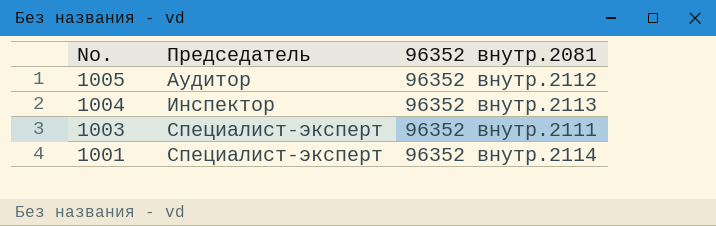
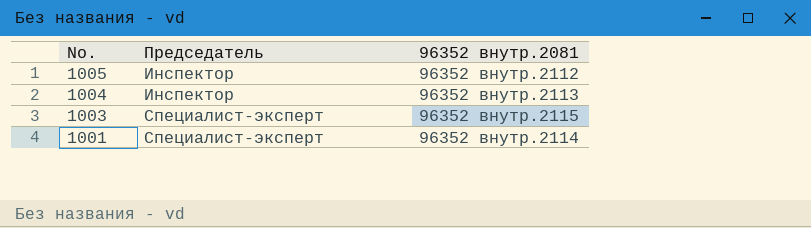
1005 | Председатель: Аудитор -> Инспектор
1003 | 96352 внутр.2081: 96352 внутр.2111 -> 96352 внутр.2115

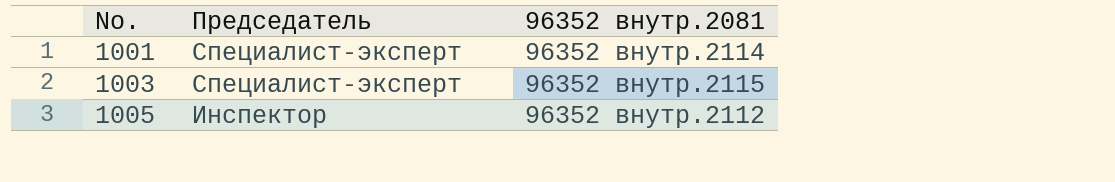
row order: No. descending -> No. ascending
row 1004: Инспектор | 96352 внутр.2113 -> none

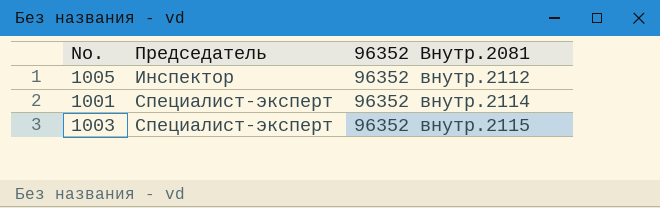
row order: No. ascending -> Председатель ascending
column name: 96352 внутр.2081 -> 96352 Внутр.2081

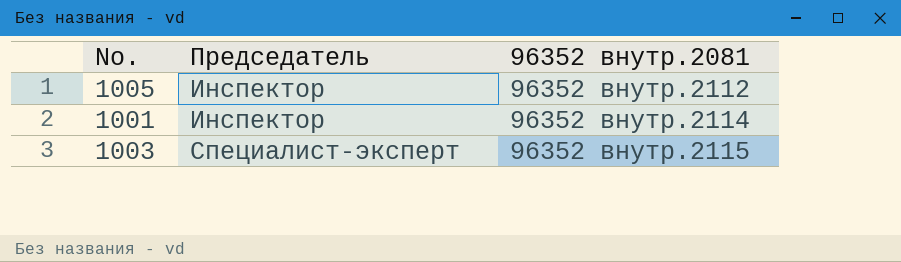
column name: 96352 Внутр.2081 -> 96352 внутр.2081
1001 | Председатель: Специалист-эксперт -> Инспектор

